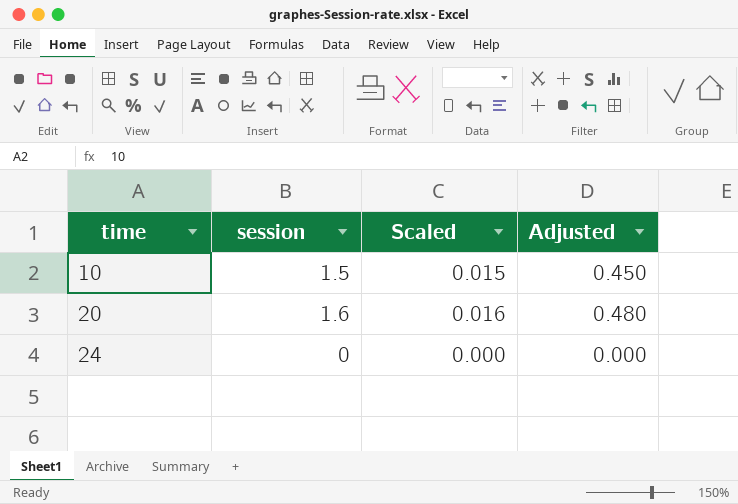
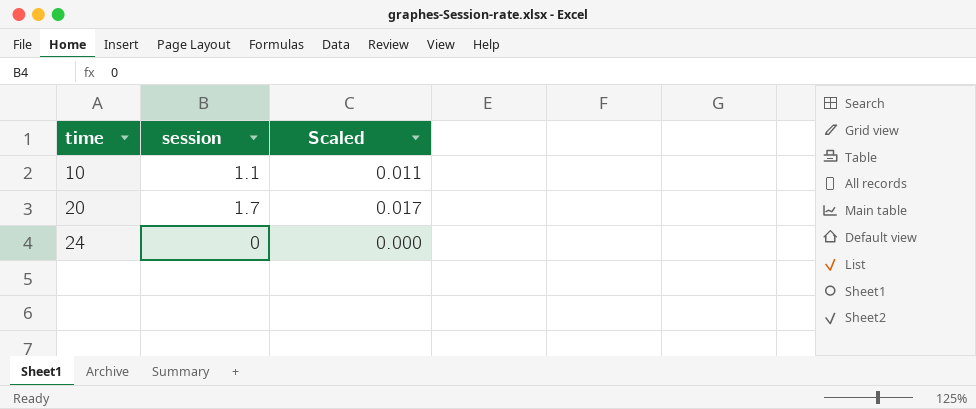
column Adjusted | formula: [session] * 0.3 -> none
10 | session: 1.5 -> 1.1
10 | Scaled: 0.015 -> 0.011
20 | session: 1.6 -> 1.7
20 | Scaled: 0.016 -> 0.017

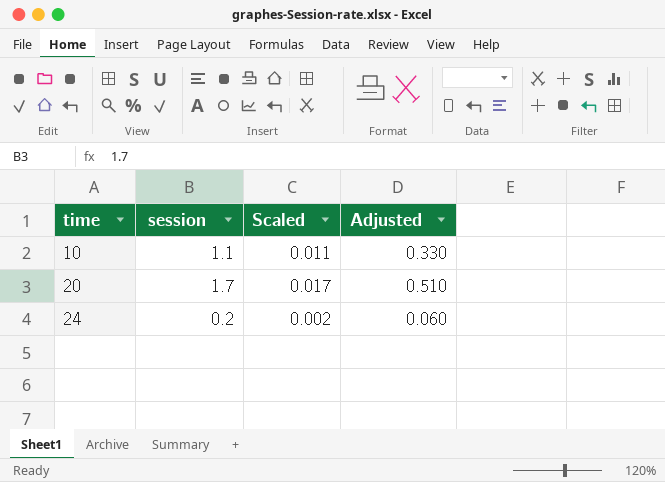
column Adjusted | formula: none -> [session] * 0.3
24 | session: 0 -> 0.2
24 | Scaled: 0.000 -> 0.002

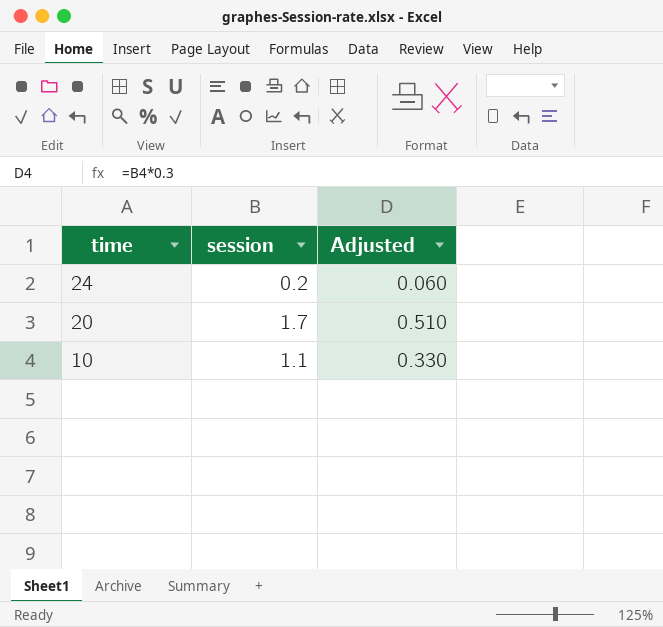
row order: time ascending -> time descending
column Scaled | formula: [session] * 0.01 -> none

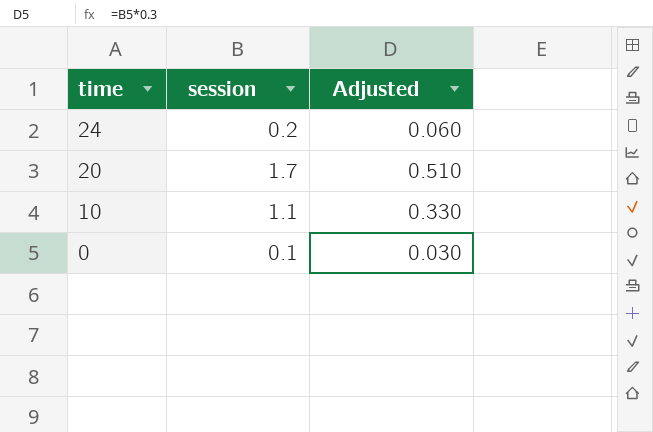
row 0: none -> 0.1 | 0.030

